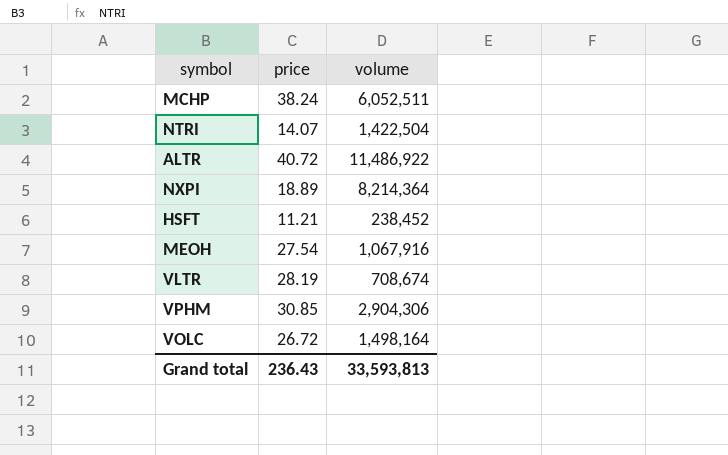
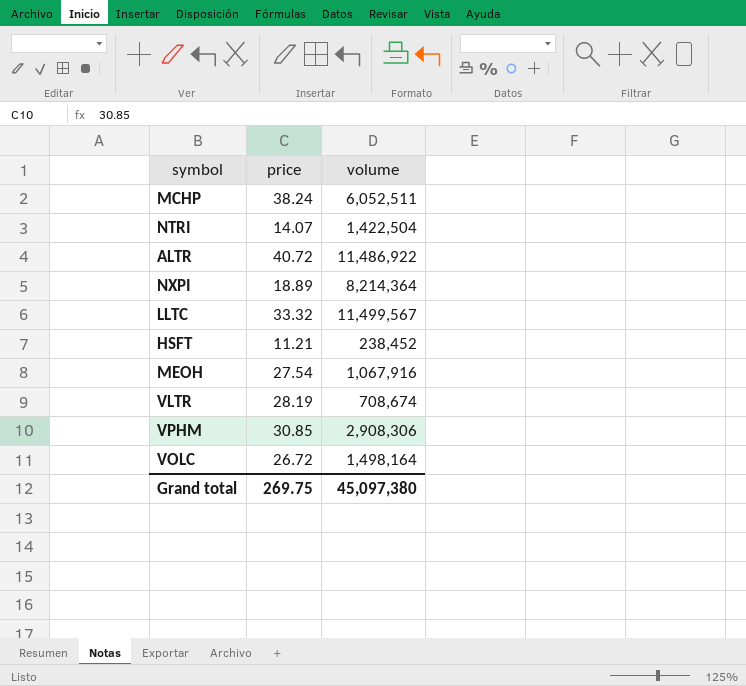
row LLTC: none -> 33.32 | 11,499,567
VPHM | volume: 2,904,306 -> 2,908,306
Grand total | price: 236.43 -> 269.75
Grand total | volume: 33,593,813 -> 45,097,380

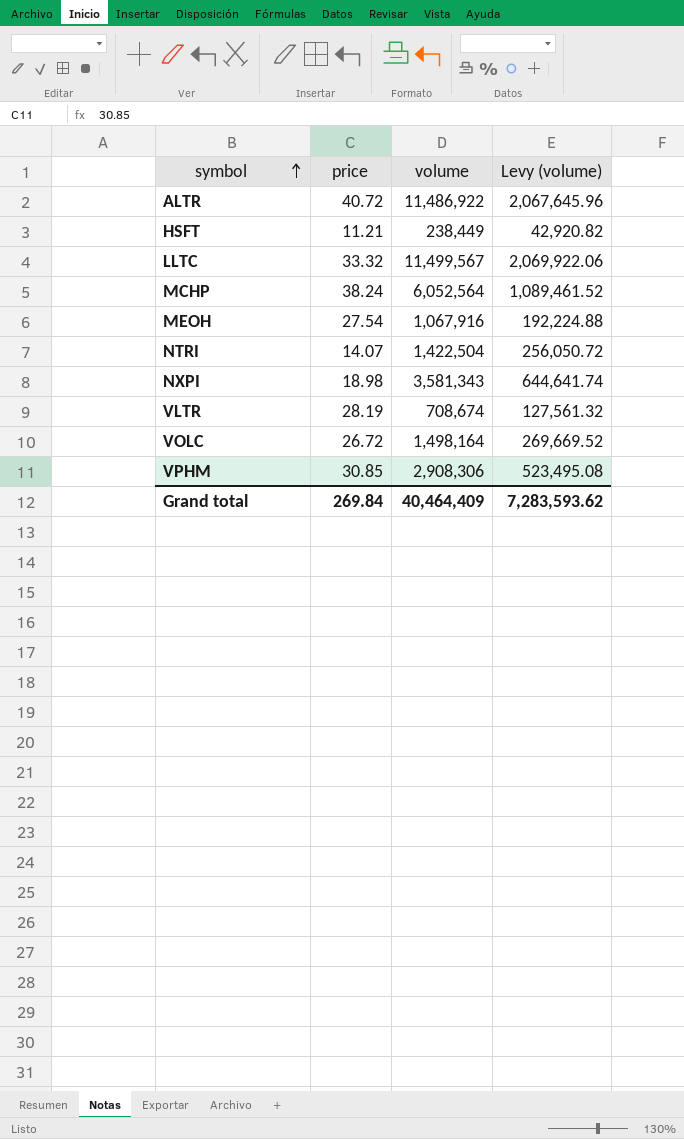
row order: none -> symbol ascending
column Levy (volume) | formula: none -> [volume] * 0.18
HSFT | volume: 238,452 -> 238,449
MCHP | volume: 6,052,511 -> 6,052,564
NXPI | price: 18.89 -> 18.98
NXPI | volume: 8,214,364 -> 3,581,343
Grand total | price: 269.75 -> 269.84
Grand total | volume: 45,097,380 -> 40,464,409

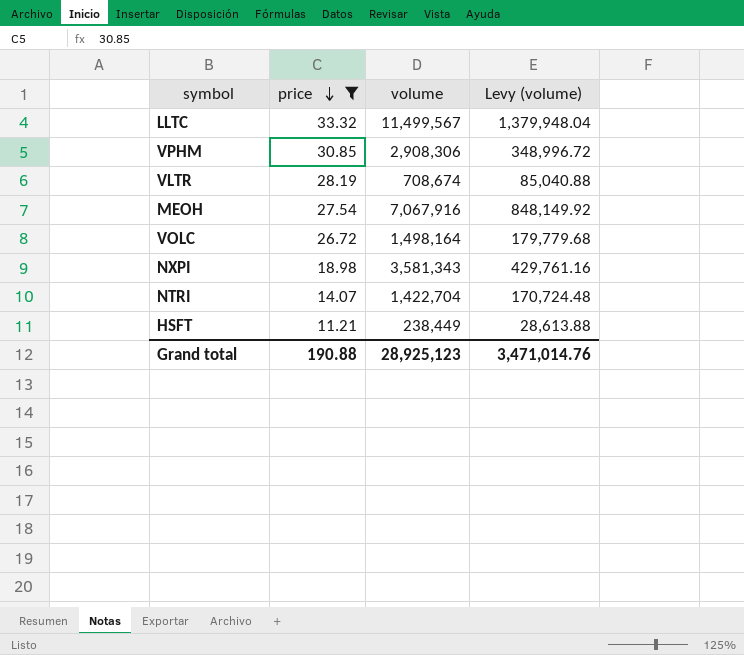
filter: none -> price <= 33.32
row order: symbol ascending -> price descending
column Levy (volume) | formula: [volume] * 0.18 -> [volume] * 0.12
MEOH | volume: 1,067,916 -> 7,067,916
NTRI | volume: 1,422,504 -> 1,422,704
Grand total | price: 269.84 -> 190.88
Grand total | volume: 40,464,409 -> 28,925,123
Grand total | Levy (volume): 7,283,593.62 -> 3,471,014.76

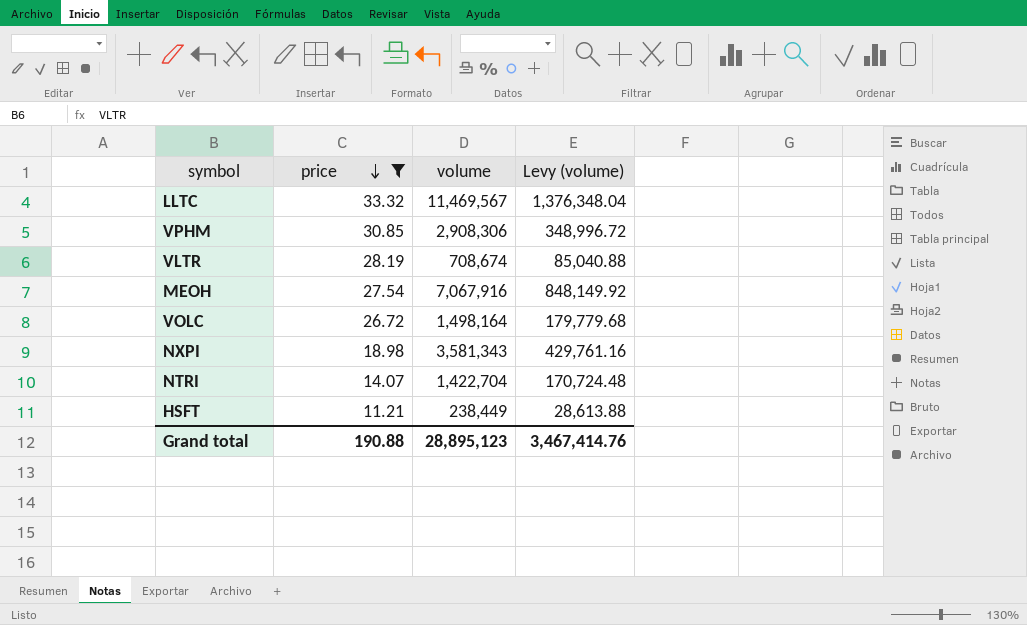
LLTC | volume: 11,499,567 -> 11,469,567
LLTC | Levy (volume): 1,379,948.04 -> 1,376,348.04
Grand total | volume: 28,925,123 -> 28,895,123
Grand total | Levy (volume): 3,471,014.76 -> 3,467,414.76

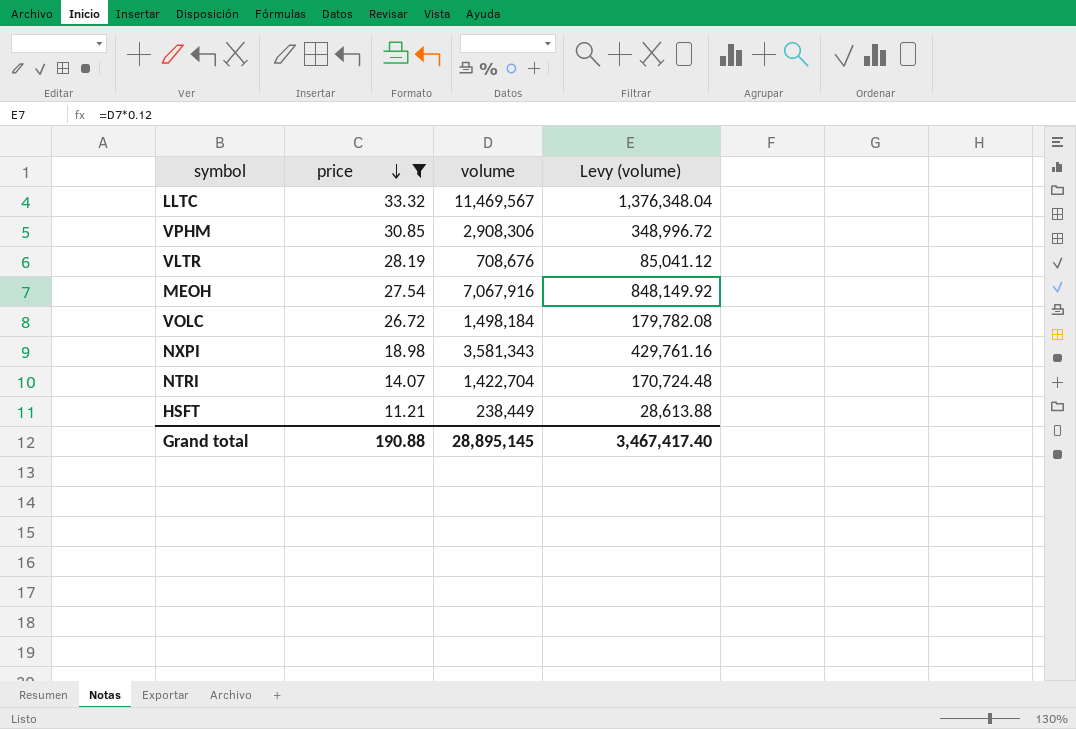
VLTR | volume: 708,674 -> 708,676
VLTR | Levy (volume): 85,040.88 -> 85,041.12
VOLC | volume: 1,498,164 -> 1,498,184
VOLC | Levy (volume): 179,779.68 -> 179,782.08
Grand total | volume: 28,895,123 -> 28,895,145
Grand total | Levy (volume): 3,467,414.76 -> 3,467,417.40

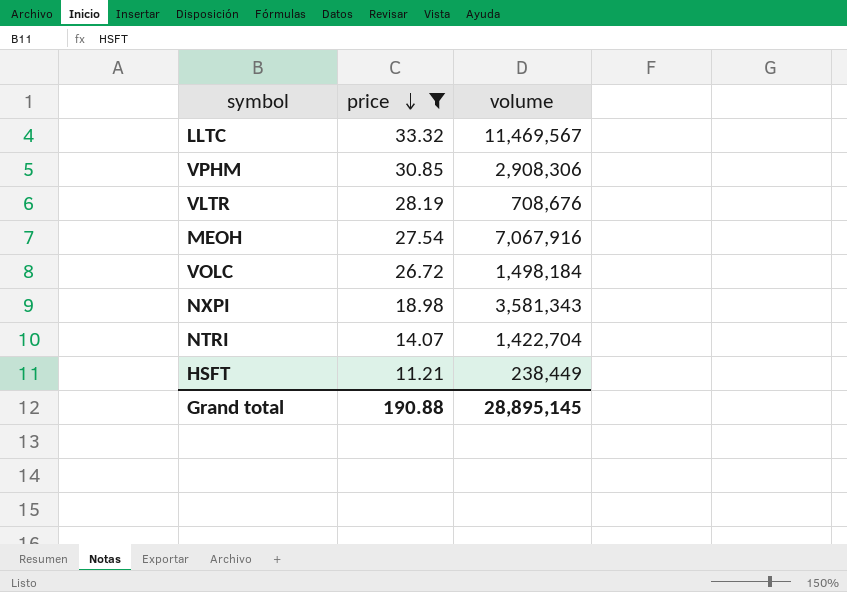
column Levy (volume) | formula: [volume] * 0.12 -> none

